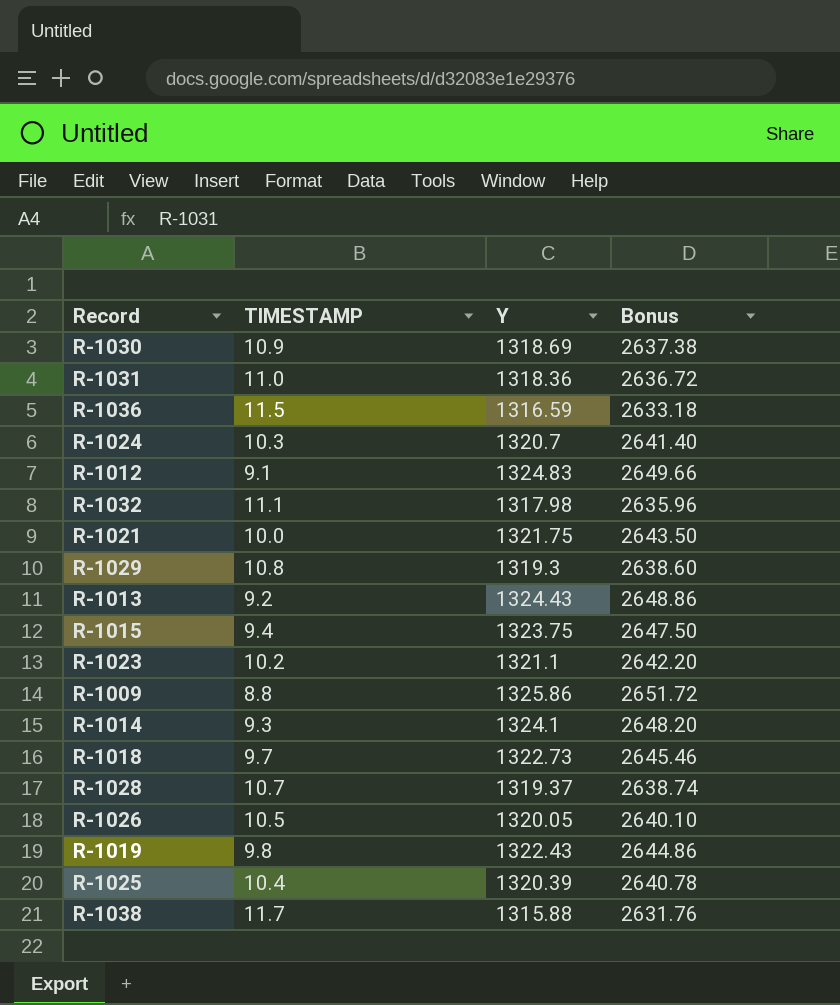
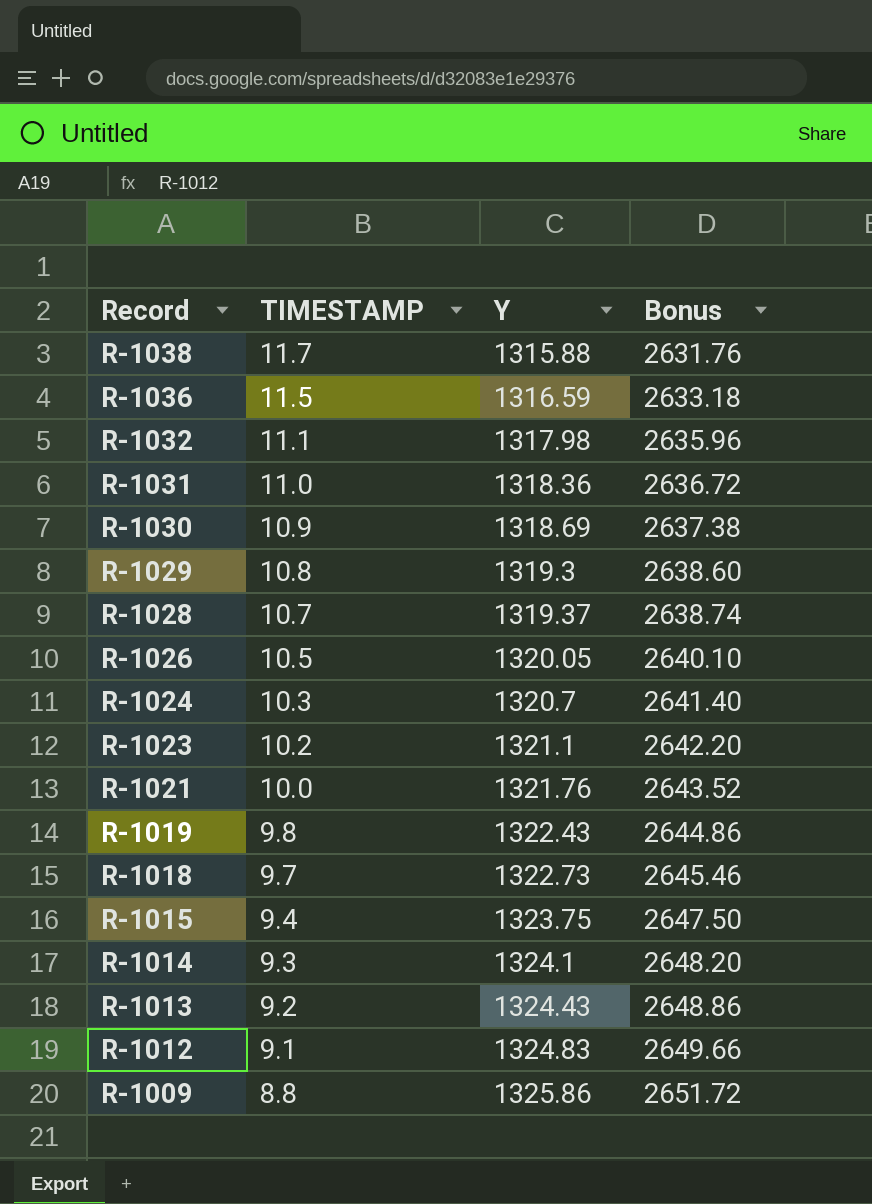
row order: none -> Record descending
row R-1025: 10.4 | 1320.39 | 2640.78 -> none
R-1021 | Y: 1321.75 -> 1321.76
R-1021 | Bonus: 2643.50 -> 2643.52

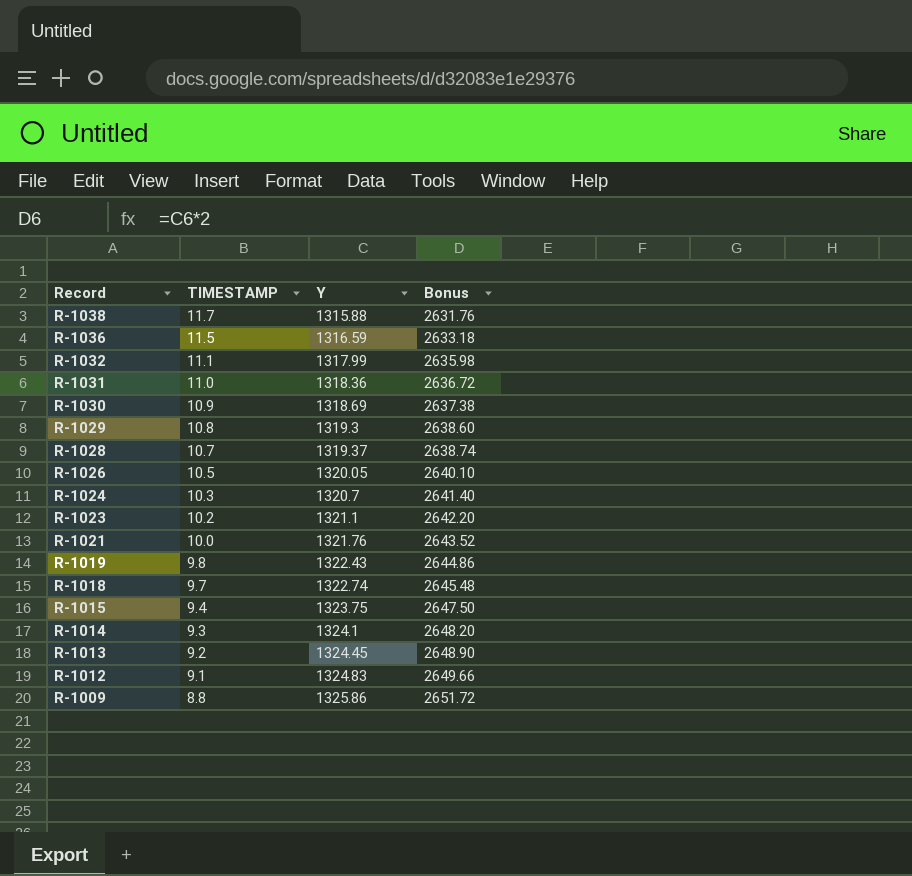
R-1032 | Y: 1317.98 -> 1317.99
R-1032 | Bonus: 2635.96 -> 2635.98
R-1018 | Y: 1322.73 -> 1322.74
R-1018 | Bonus: 2645.46 -> 2645.48
R-1013 | Y: 1324.43 -> 1324.45
R-1013 | Bonus: 2648.86 -> 2648.90

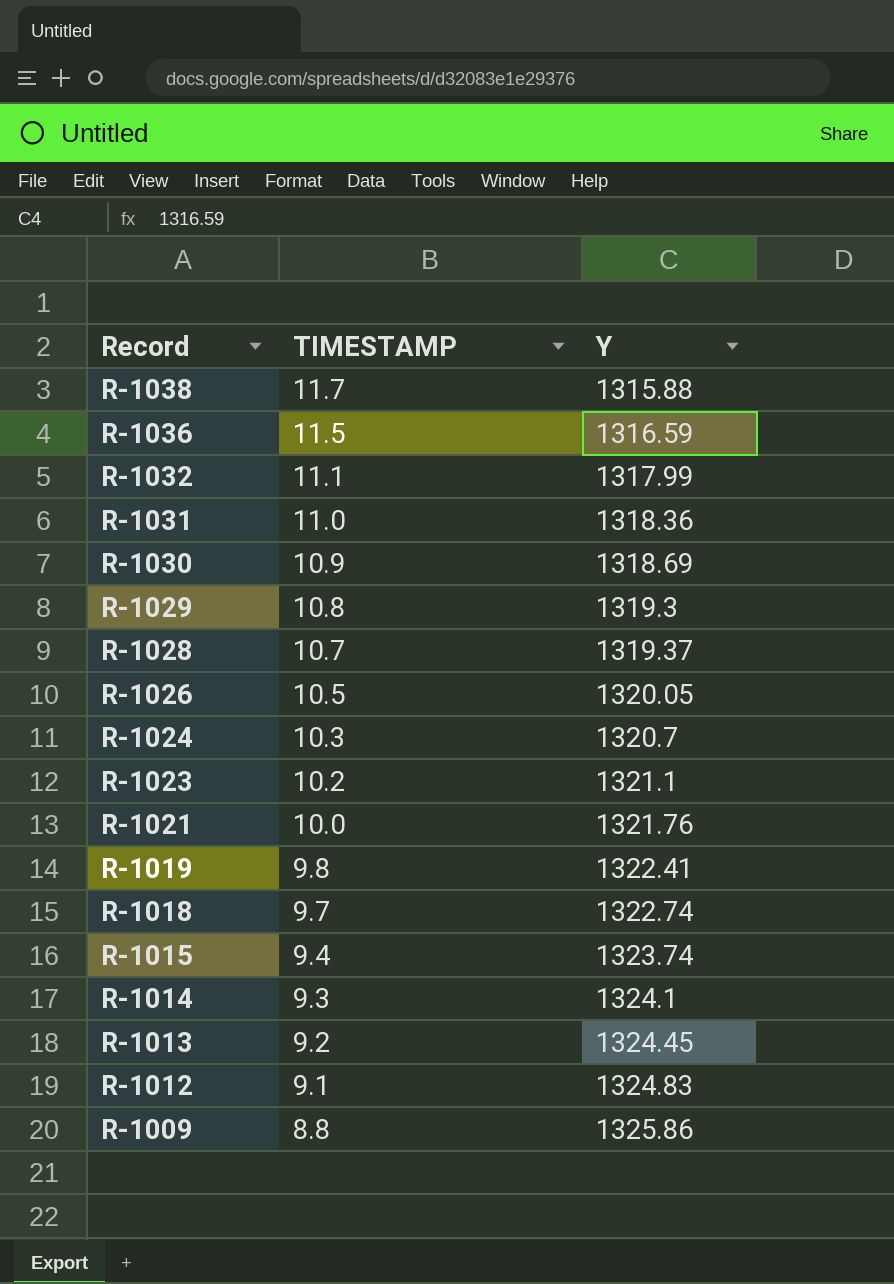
column Bonus | formula: [Y] * 2 -> none
R-1019 | Y: 1322.43 -> 1322.41
R-1015 | Y: 1323.75 -> 1323.74

